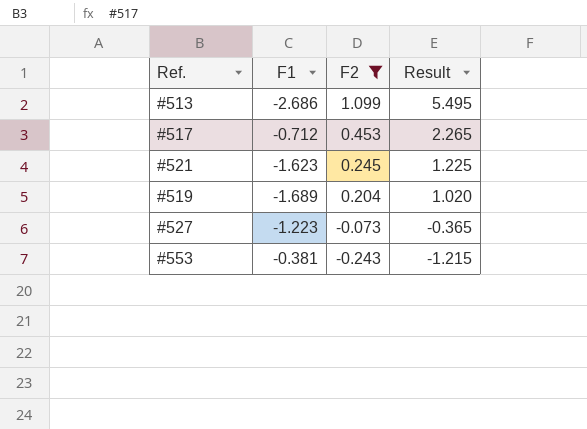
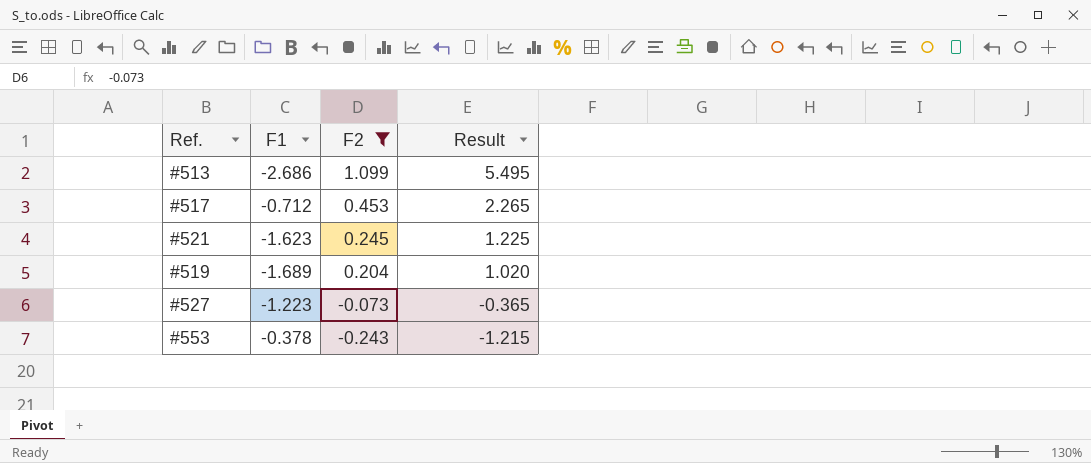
#553 | F1: -0.381 -> -0.378

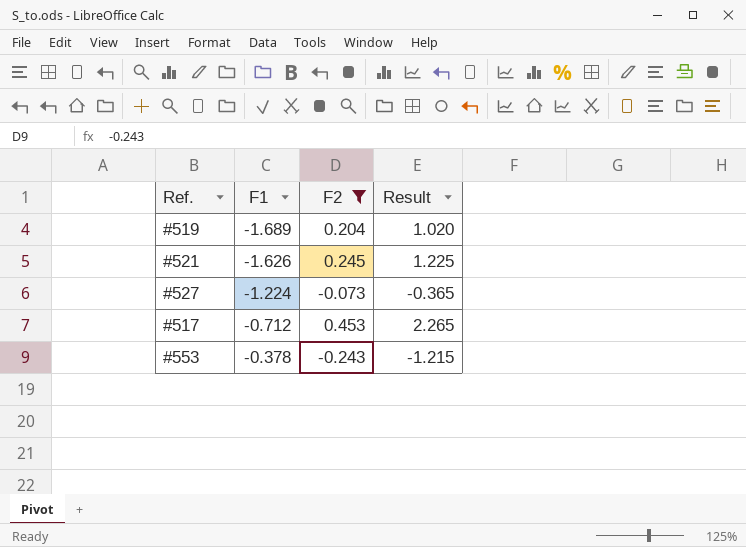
row order: F2 descending -> F1 ascending
row #513: -2.686 | 1.099 | 5.495 -> none
#521 | F1: -1.623 -> -1.626
#527 | F1: -1.223 -> -1.224

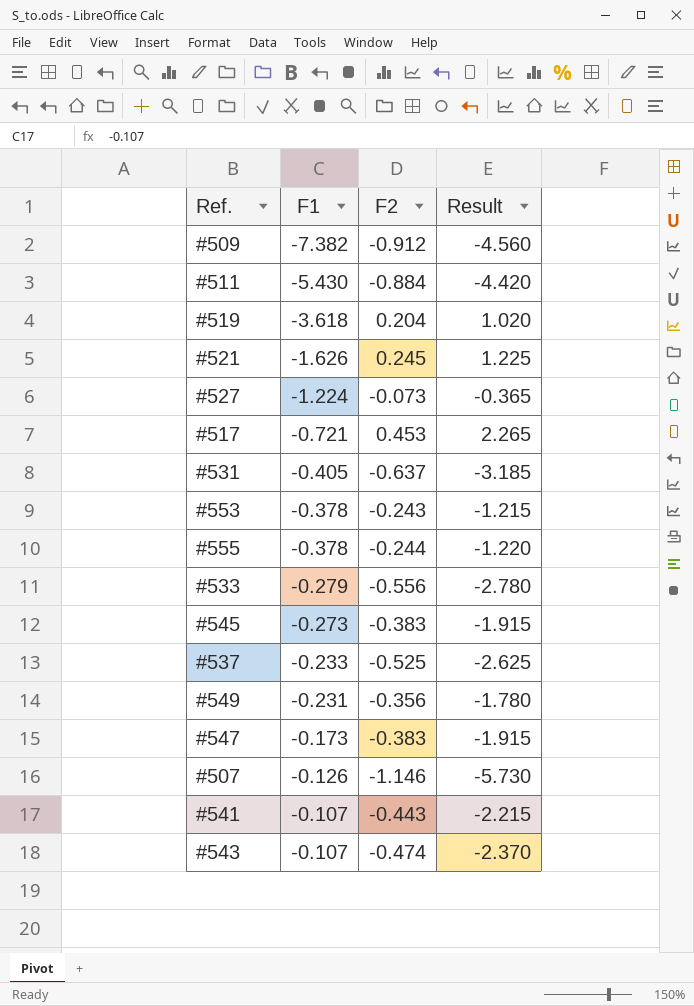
filter: F2 >= -0.243 -> none
#519 | F1: -1.689 -> -3.618
#517 | F1: -0.712 -> -0.721

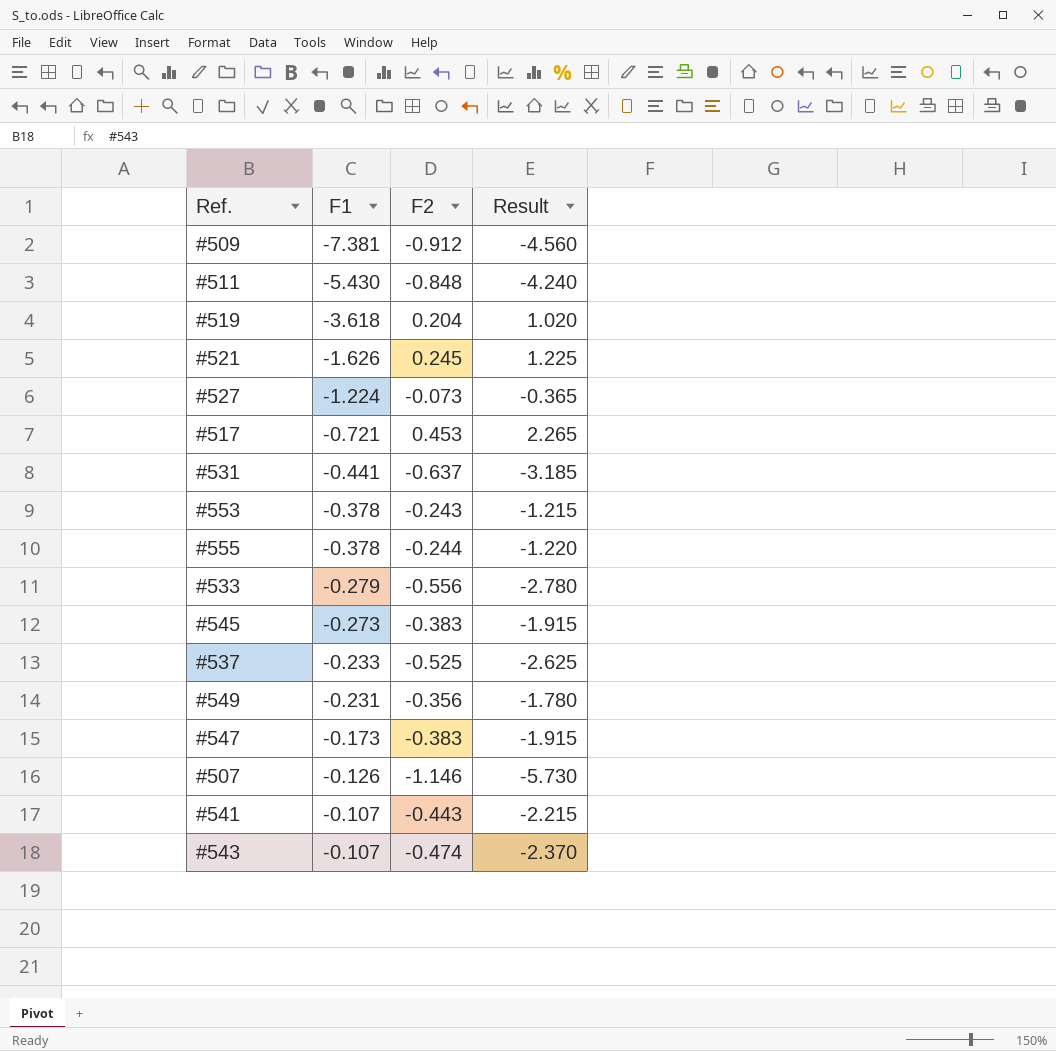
#509 | F1: -7.382 -> -7.381
#511 | F2: -0.884 -> -0.848
#511 | Result: -4.420 -> -4.240
#531 | F1: -0.405 -> -0.441

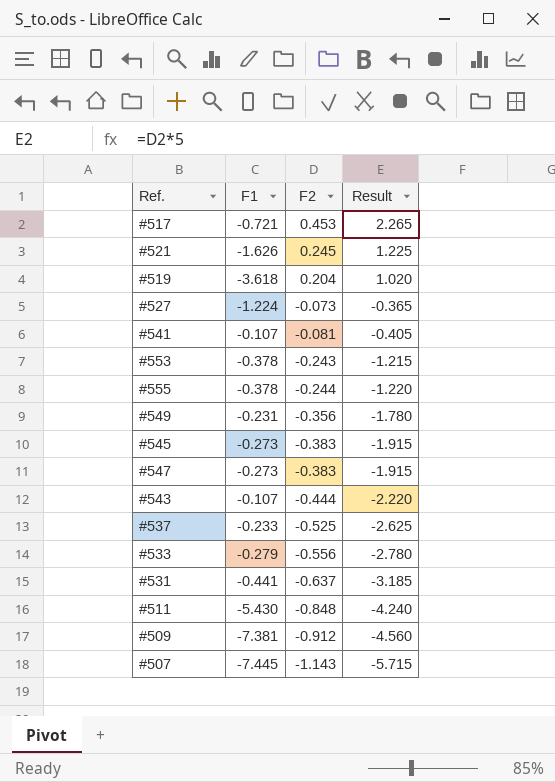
row order: F1 ascending -> F2 descending
#541 | F2: -0.443 -> -0.081
#541 | Result: -2.215 -> -0.405
#547 | F1: -0.173 -> -0.273
#543 | F2: -0.474 -> -0.444
#543 | Result: -2.370 -> -2.220
#507 | F1: -0.126 -> -7.445
#507 | F2: -1.146 -> -1.143
#507 | Result: -5.730 -> -5.715

